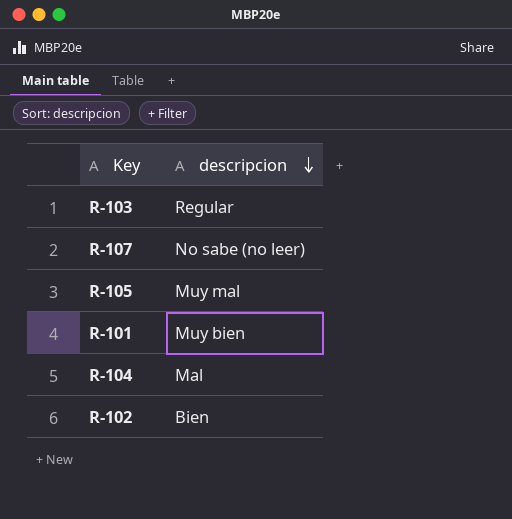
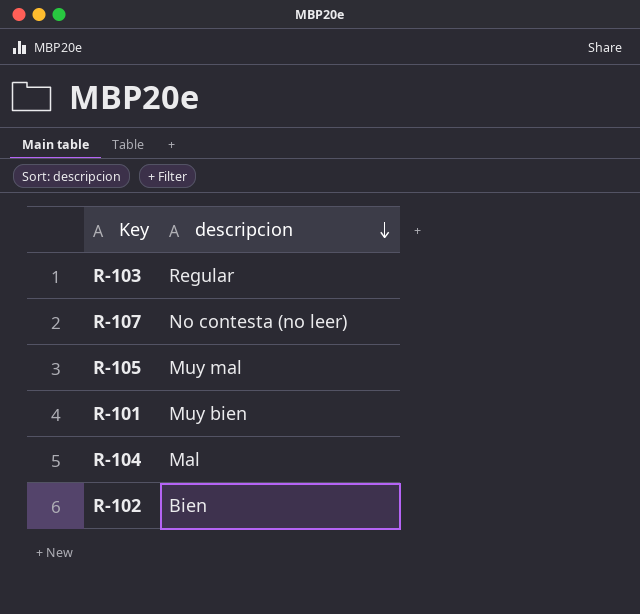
R-107 | descripcion: No sabe (no leer) -> No contesta (no leer)

